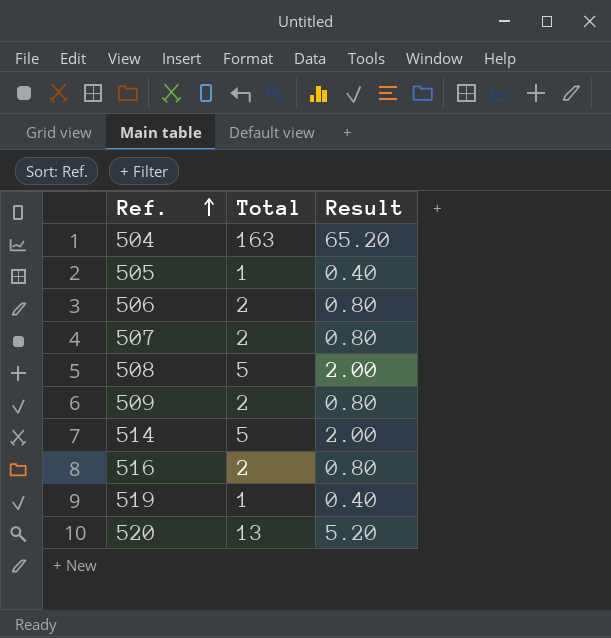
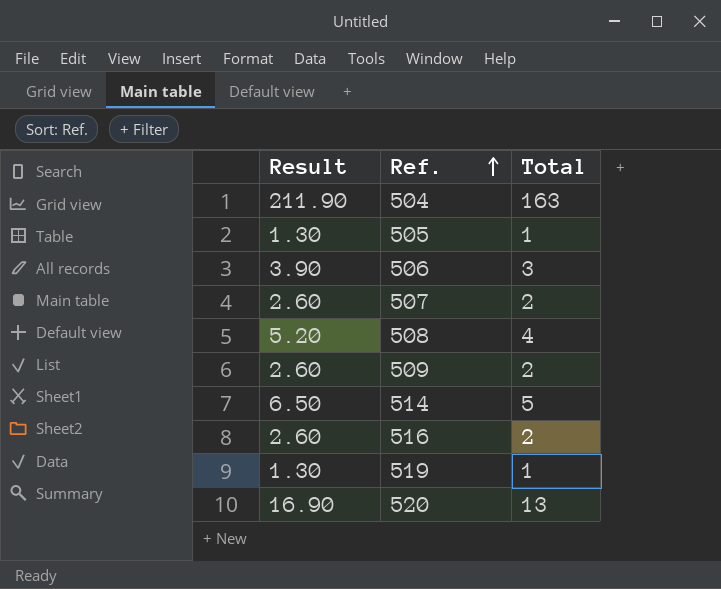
column Result | formula: [Total] * 0.4 -> [Total] * 1.3
column Result | position: 3 -> 1
506 | Total: 2 -> 3
508 | Total: 5 -> 4

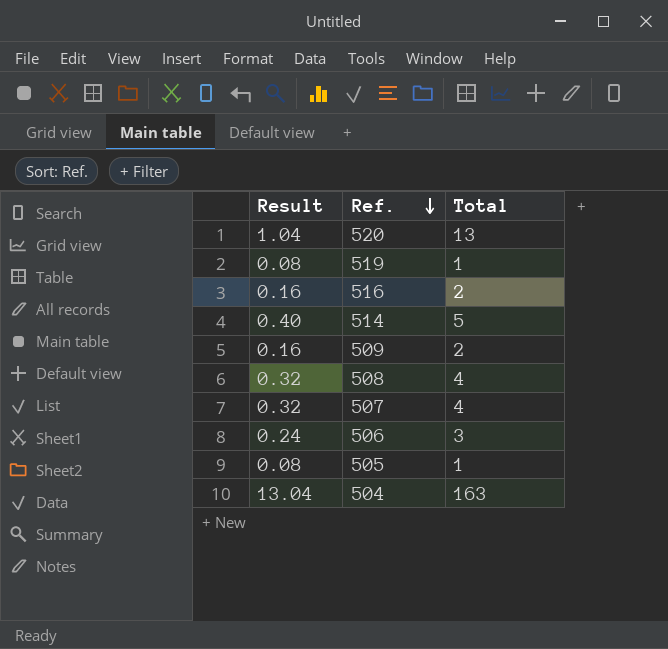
row order: Ref. ascending -> Ref. descending
column Result | formula: [Total] * 1.3 -> [Total] * 0.08
507 | Total: 2 -> 4

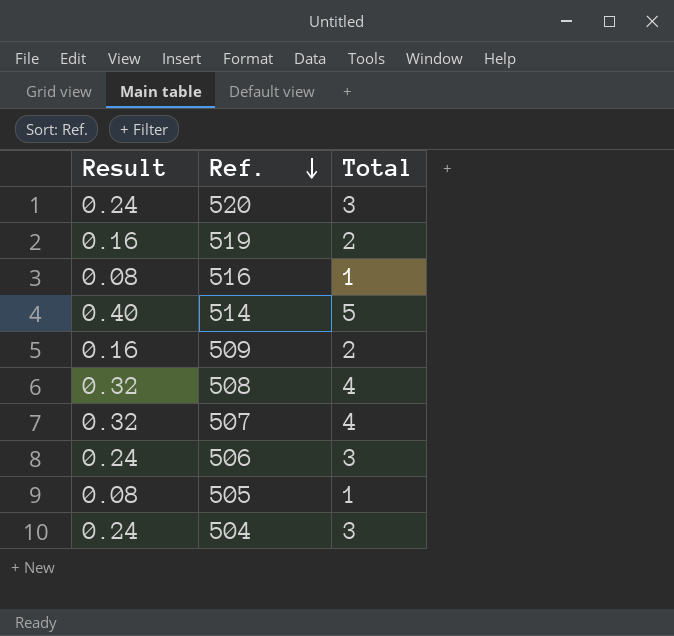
520 | Result: 1.04 -> 0.24
520 | Total: 13 -> 3
519 | Result: 0.08 -> 0.16
519 | Total: 1 -> 2
516 | Result: 0.16 -> 0.08
516 | Total: 2 -> 1
504 | Result: 13.04 -> 0.24
504 | Total: 163 -> 3

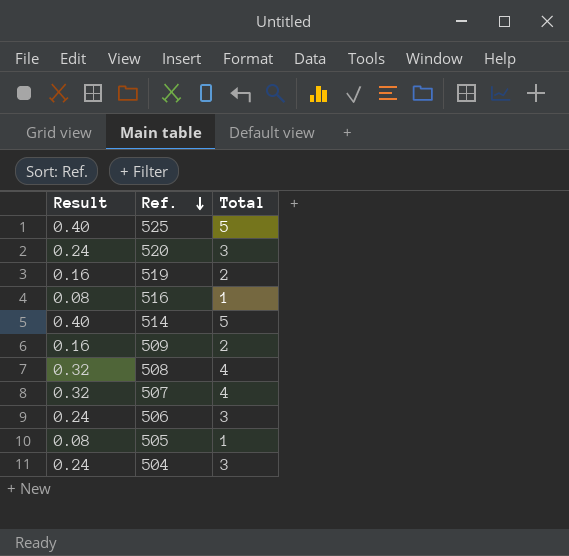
row 525: none -> 0.40 | 5

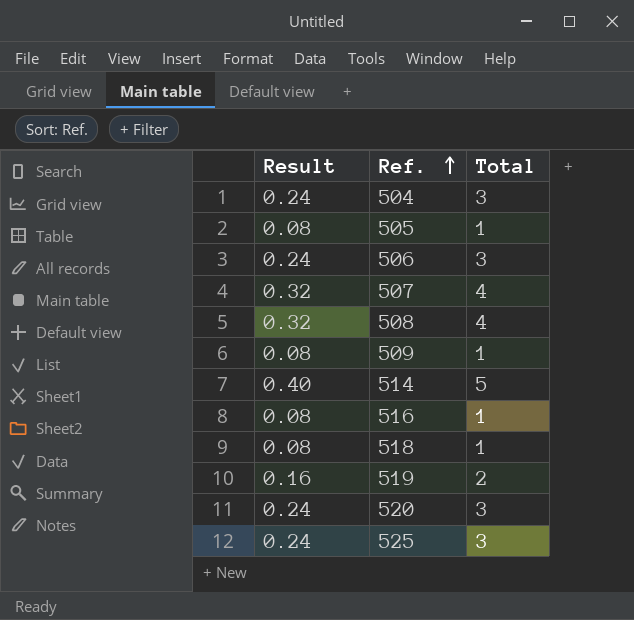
row order: Ref. descending -> Ref. ascending
509 | Result: 0.16 -> 0.08
509 | Total: 2 -> 1
row 518: none -> 0.08 | 1
525 | Result: 0.40 -> 0.24
525 | Total: 5 -> 3

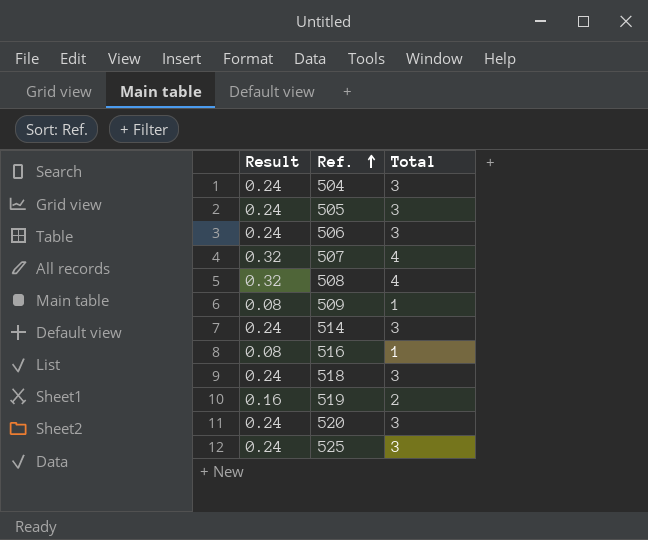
505 | Result: 0.08 -> 0.24
505 | Total: 1 -> 3
514 | Result: 0.40 -> 0.24
514 | Total: 5 -> 3
518 | Result: 0.08 -> 0.24
518 | Total: 1 -> 3

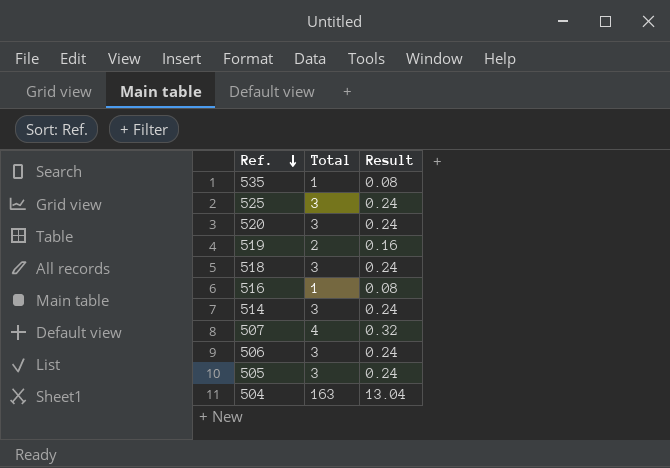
row order: Ref. ascending -> Ref. descending
column Result | position: 1 -> 3
row 508: 0.32 | 4 -> none
row 509: 0.08 | 1 -> none
row 535: none -> 1 | 0.08
504 | Total: 3 -> 163
504 | Result: 0.24 -> 13.04

